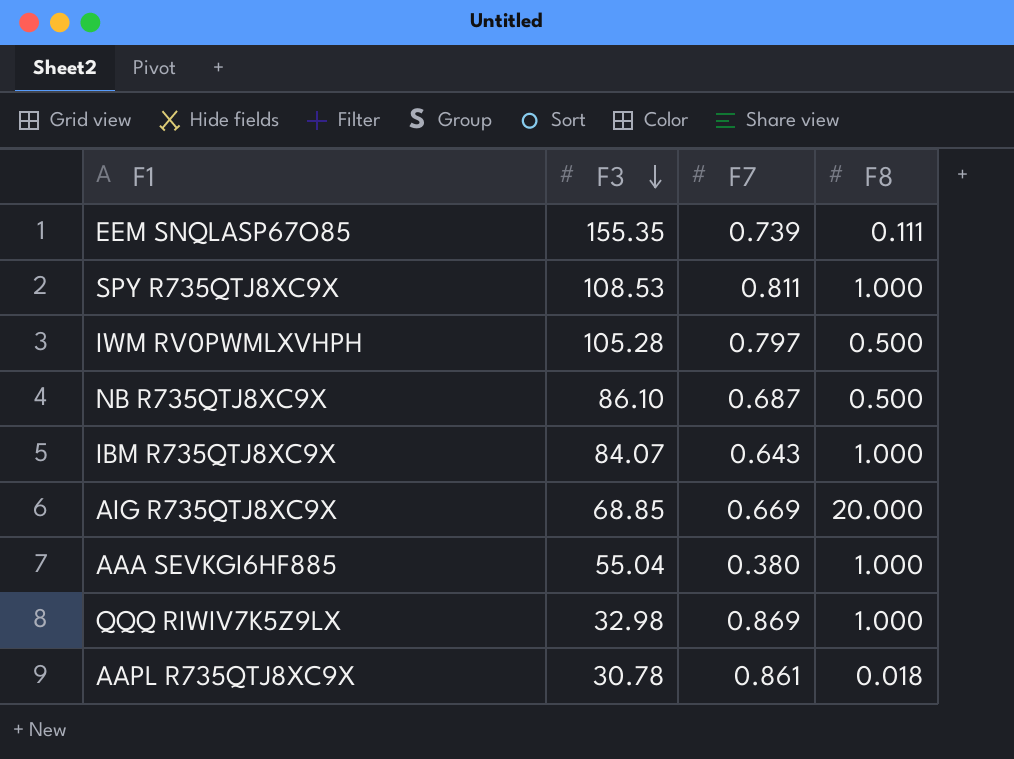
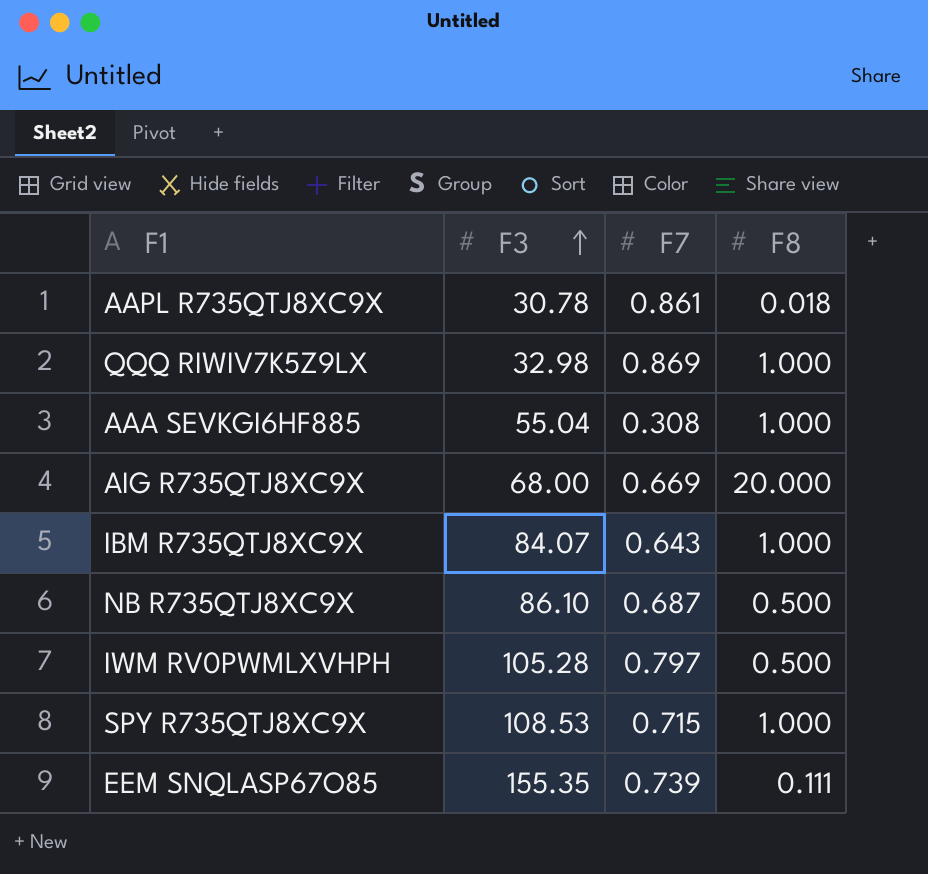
row order: F3 descending -> F3 ascending
AAA SEVKGI6HF885 | F7: 0.380 -> 0.308
AIG R735QTJ8XC9X | F3: 68.85 -> 68.00
SPY R735QTJ8XC9X | F7: 0.811 -> 0.715

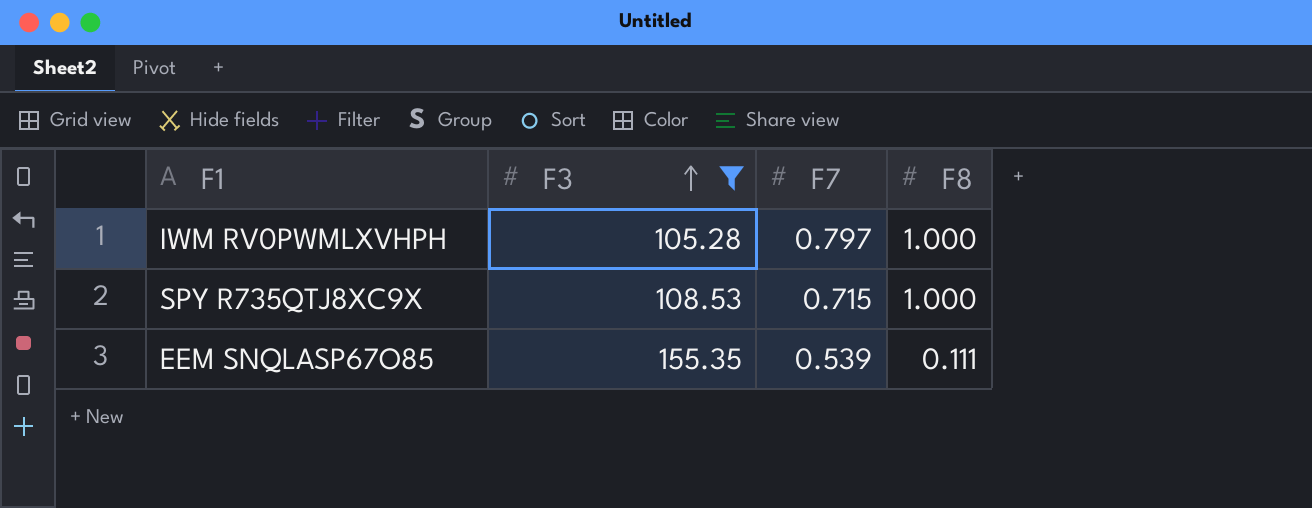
filter: none -> F3 >= 105.28
IWM RV0PWMLXVHPH | F8: 0.500 -> 1.000
EEM SNQLASP67O85 | F7: 0.739 -> 0.539

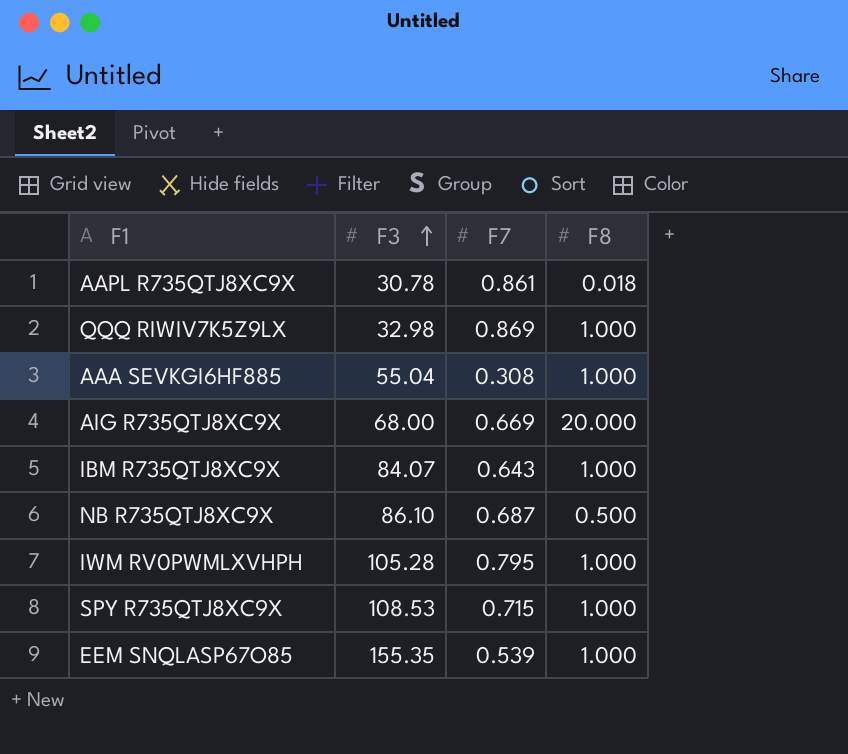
filter: F3 >= 105.28 -> none
IWM RV0PWMLXVHPH | F7: 0.797 -> 0.795
EEM SNQLASP67O85 | F8: 0.111 -> 1.000

